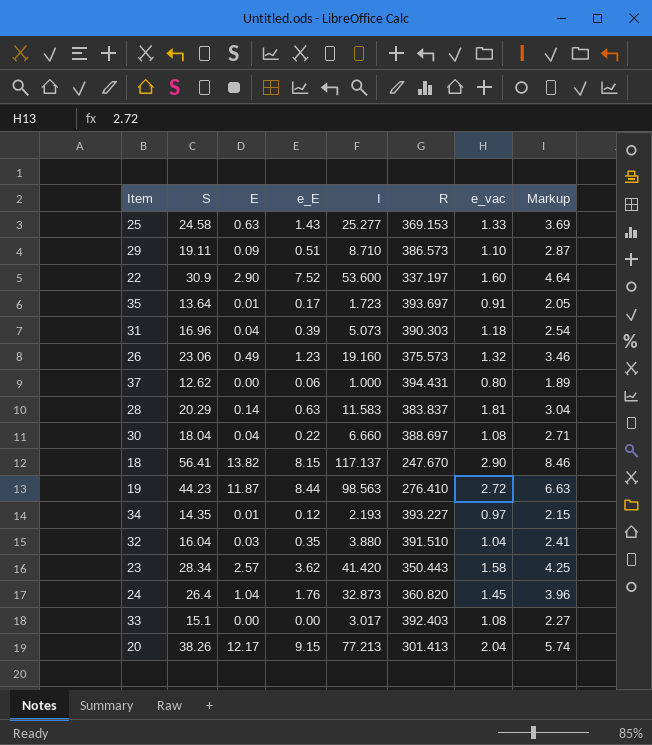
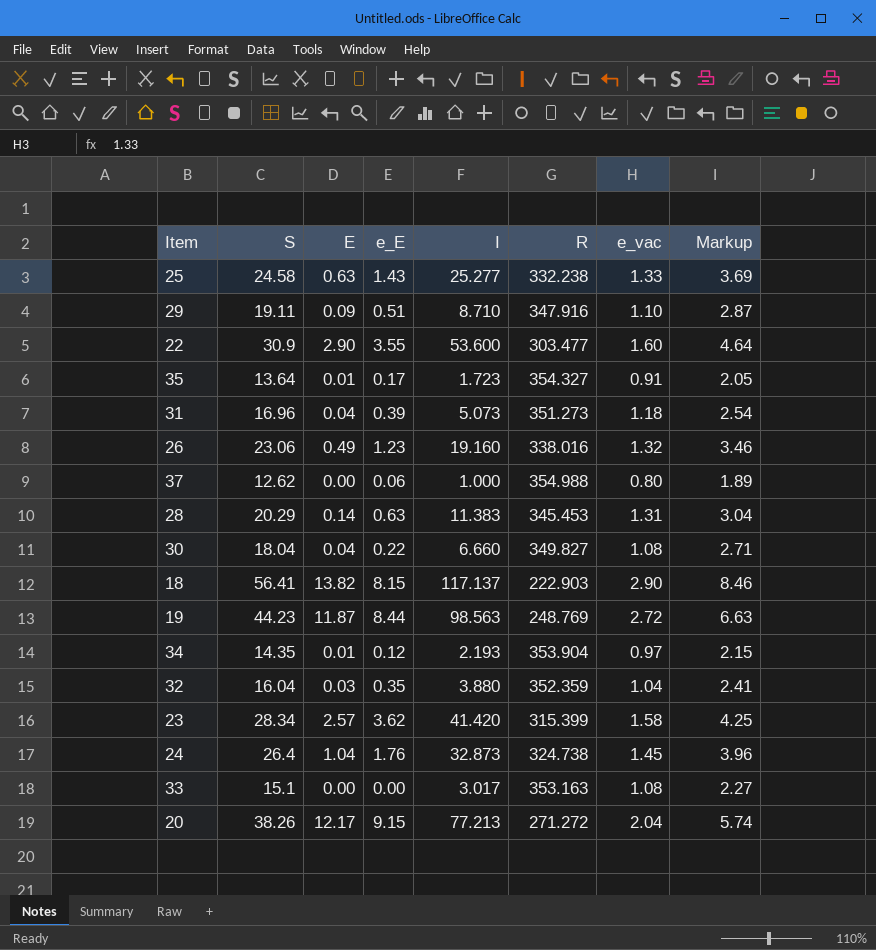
25 | R: 369.153 -> 332.238
29 | R: 386.573 -> 347.916
22 | e_E: 7.52 -> 3.55
22 | R: 337.197 -> 303.477
35 | R: 393.697 -> 354.327
31 | R: 390.303 -> 351.273
26 | R: 375.573 -> 338.016
37 | R: 394.431 -> 354.988
28 | I: 11.583 -> 11.383
28 | R: 383.837 -> 345.453
28 | e_vac: 1.81 -> 1.31
30 | R: 388.697 -> 349.827
18 | R: 247.670 -> 222.903
19 | R: 276.410 -> 248.769
34 | R: 393.227 -> 353.904
32 | R: 391.510 -> 352.359
23 | R: 350.443 -> 315.399
24 | R: 360.820 -> 324.738
33 | R: 392.403 -> 353.163
20 | R: 301.413 -> 271.272

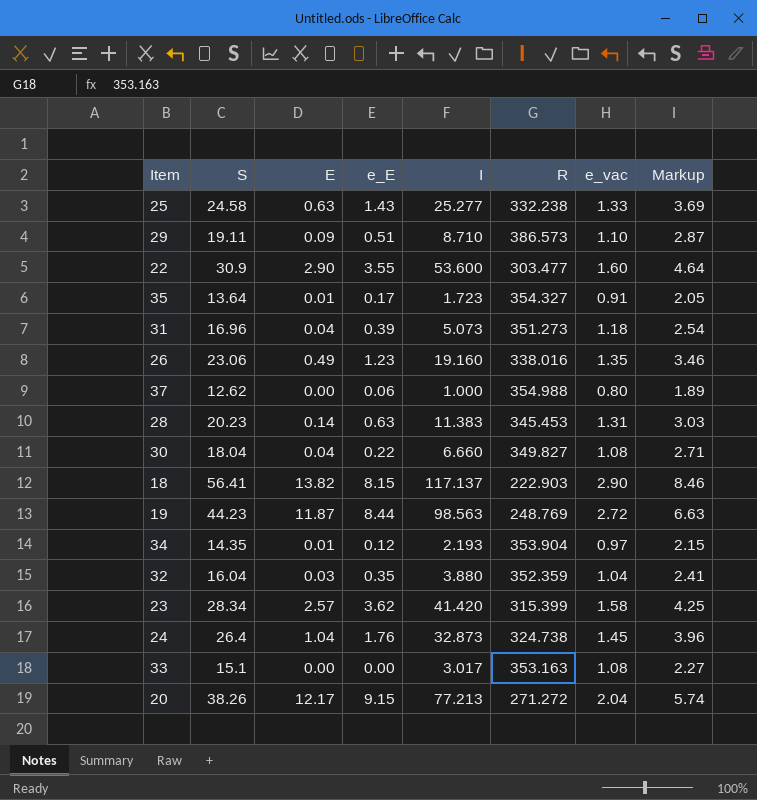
29 | R: 347.916 -> 386.573
26 | e_vac: 1.32 -> 1.35
28 | S: 20.29 -> 20.23
28 | Markup: 3.04 -> 3.03

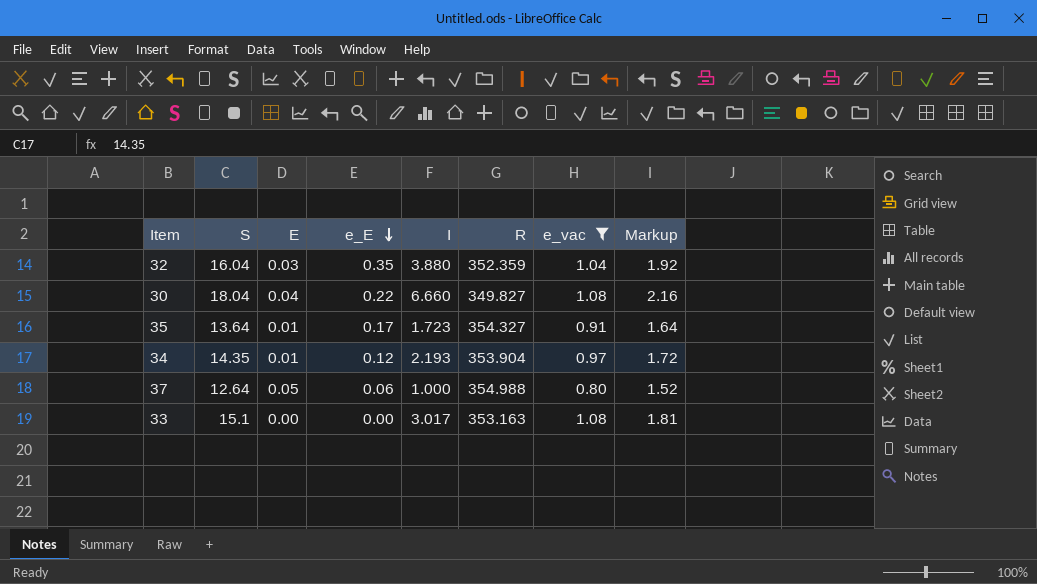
filter: none -> e_vac <= 1.08
row order: none -> e_E descending
column Markup | formula: [S] * 0.15 -> [S] * 0.12
37 | S: 12.62 -> 12.64
37 | E: 0.00 -> 0.05

